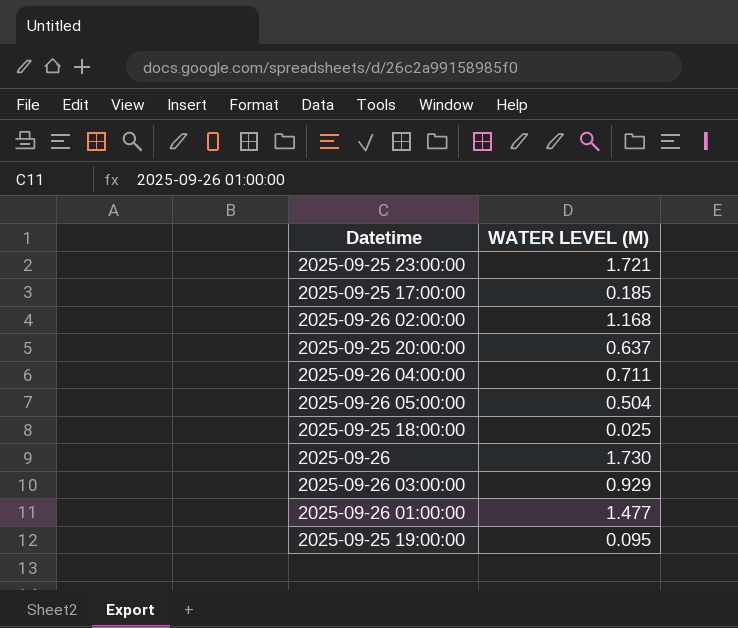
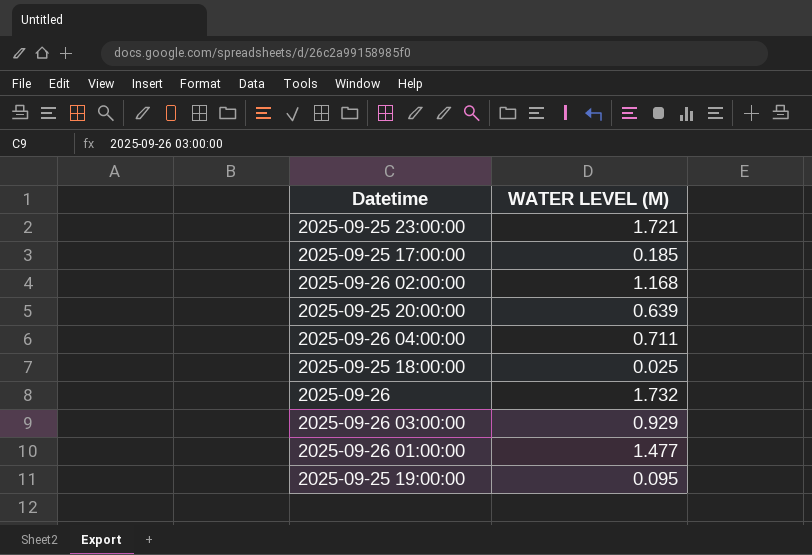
row 2025-09-26 05:00:00: 0.504 -> none
2025-09-25 20:00:00 | WATER LEVEL (M): 0.637 -> 0.639
2025-09-26 | WATER LEVEL (M): 1.730 -> 1.732

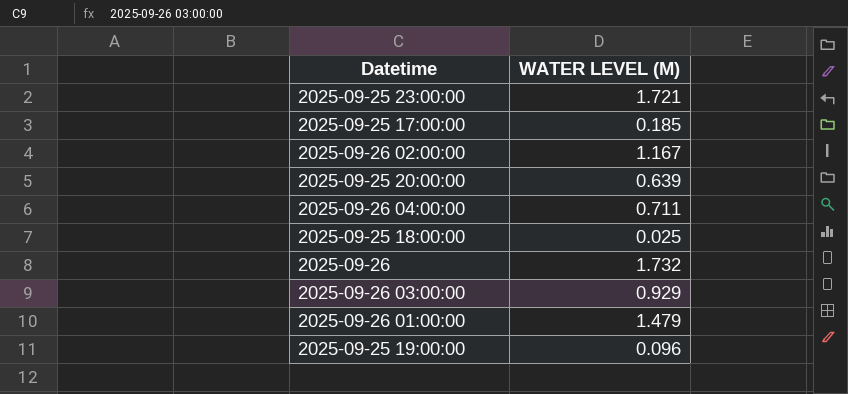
2025-09-26 02:00:00 | WATER LEVEL (M): 1.168 -> 1.167
2025-09-26 01:00:00 | WATER LEVEL (M): 1.477 -> 1.479
2025-09-25 19:00:00 | WATER LEVEL (M): 0.095 -> 0.096

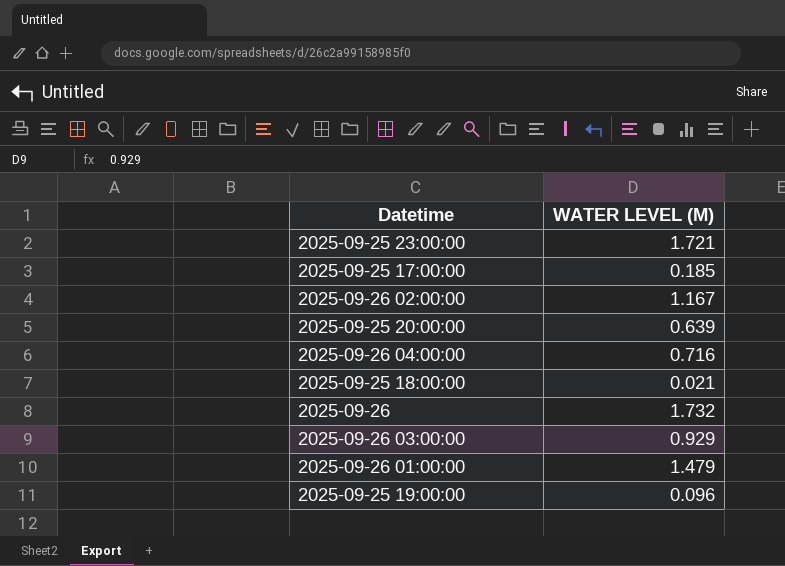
2025-09-26 04:00:00 | WATER LEVEL (M): 0.711 -> 0.716
2025-09-25 18:00:00 | WATER LEVEL (M): 0.025 -> 0.021

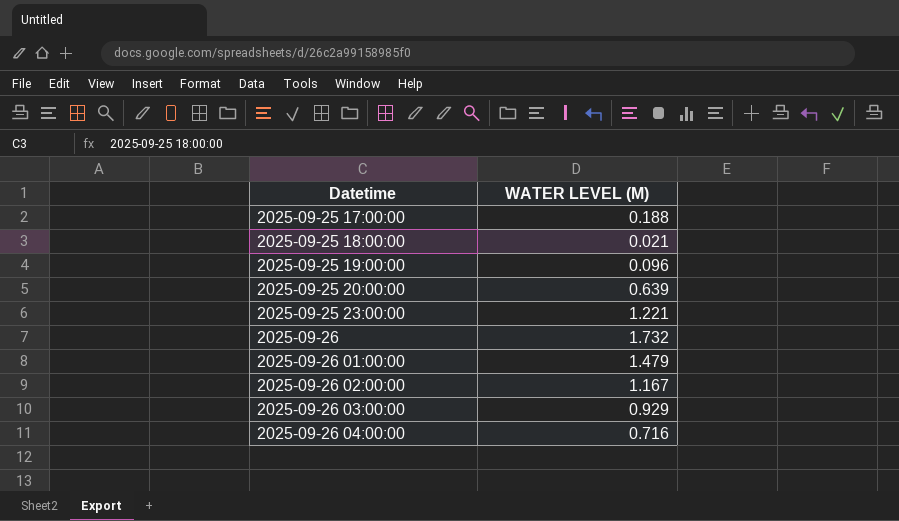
row order: none -> Datetime ascending
2025-09-25 17:00:00 | WATER LEVEL (M): 0.185 -> 0.188
2025-09-25 23:00:00 | WATER LEVEL (M): 1.721 -> 1.221

